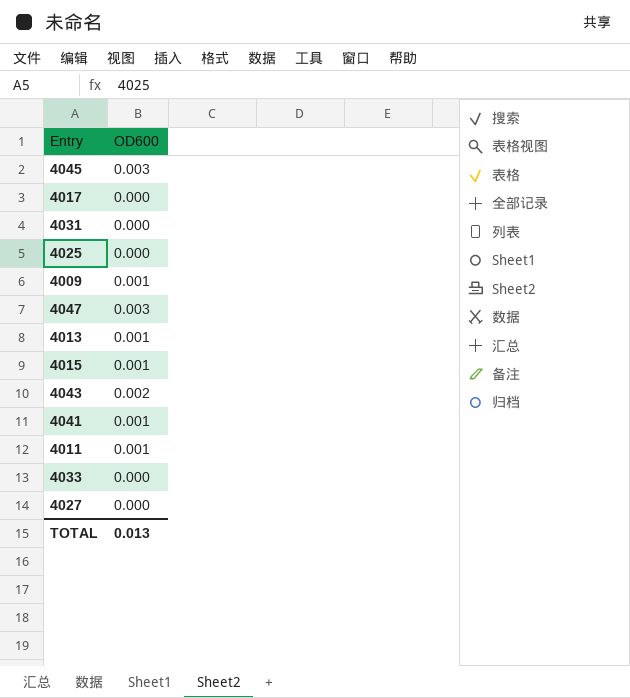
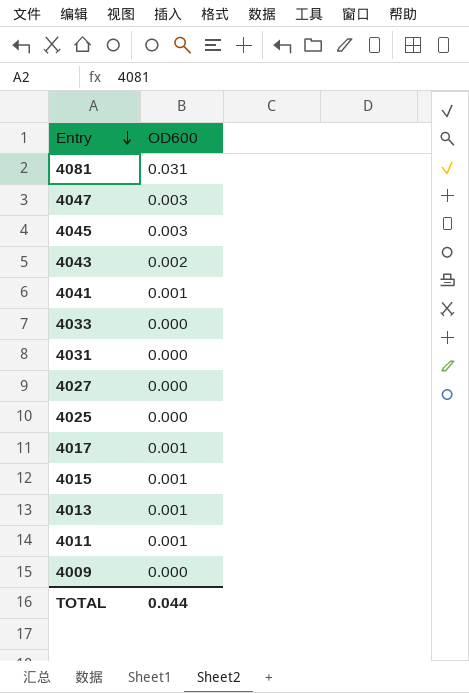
row order: none -> Entry descending
row 4081: none -> 0.031
4017 | OD600: 0.000 -> 0.001
4009 | OD600: 0.001 -> 0.000
TOTAL | OD600: 0.013 -> 0.044

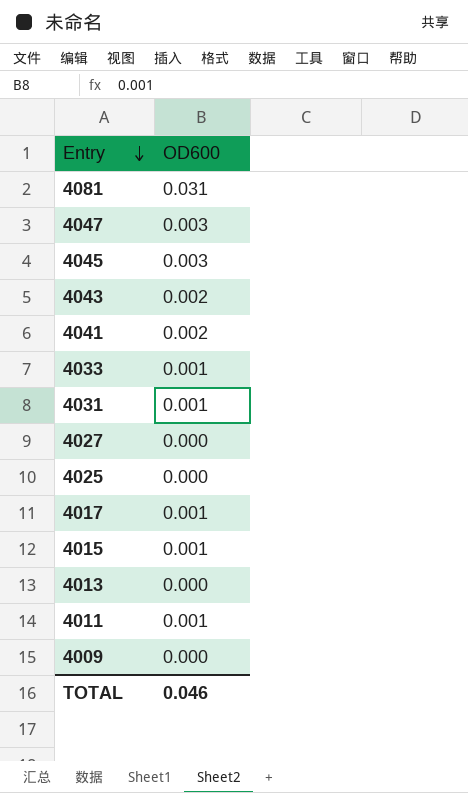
4041 | OD600: 0.001 -> 0.002
4033 | OD600: 0.000 -> 0.001
4031 | OD600: 0.000 -> 0.001
4013 | OD600: 0.001 -> 0.000
TOTAL | OD600: 0.044 -> 0.046

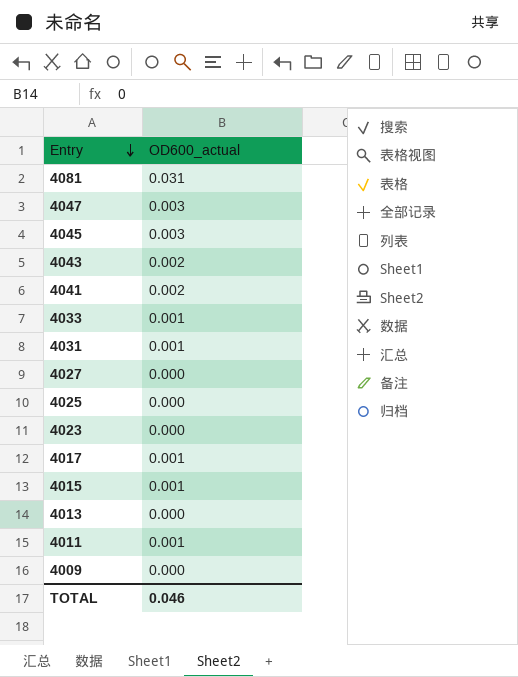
column name: OD600 -> OD600_actual
row 4023: none -> 0.000

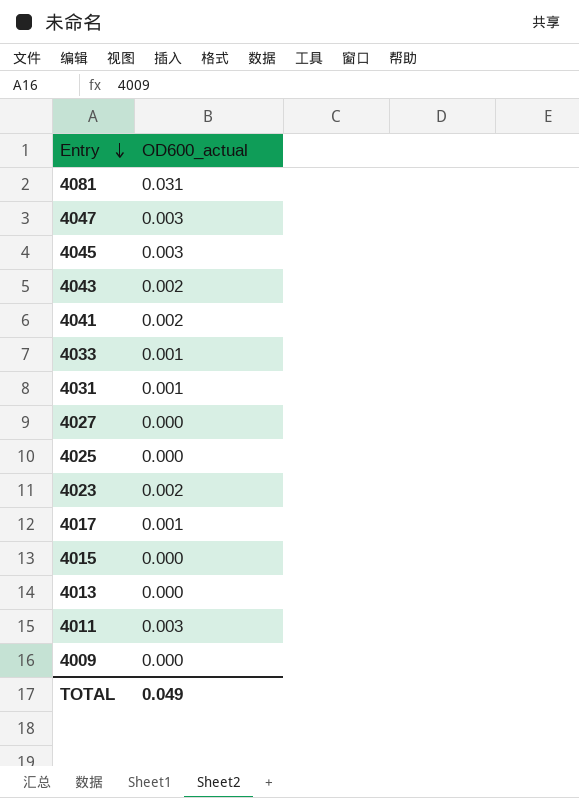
4023 | OD600_actual: 0.000 -> 0.002
4015 | OD600_actual: 0.001 -> 0.000
4011 | OD600_actual: 0.001 -> 0.003
TOTAL | OD600_actual: 0.046 -> 0.049

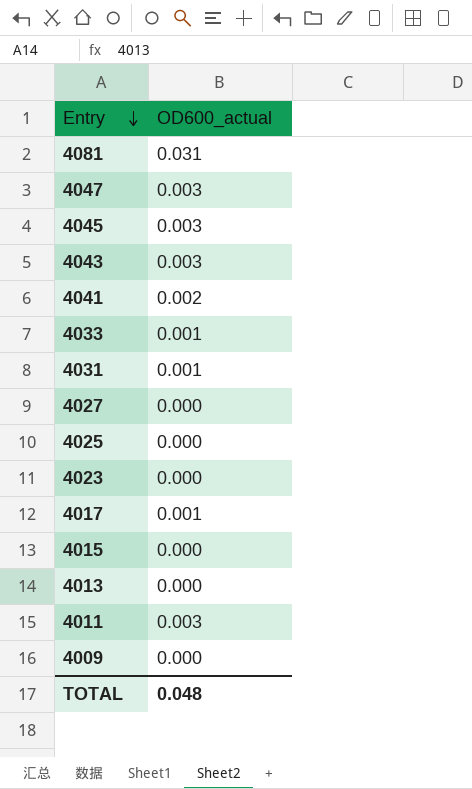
4043 | OD600_actual: 0.002 -> 0.003
4023 | OD600_actual: 0.002 -> 0.000
TOTAL | OD600_actual: 0.049 -> 0.048

